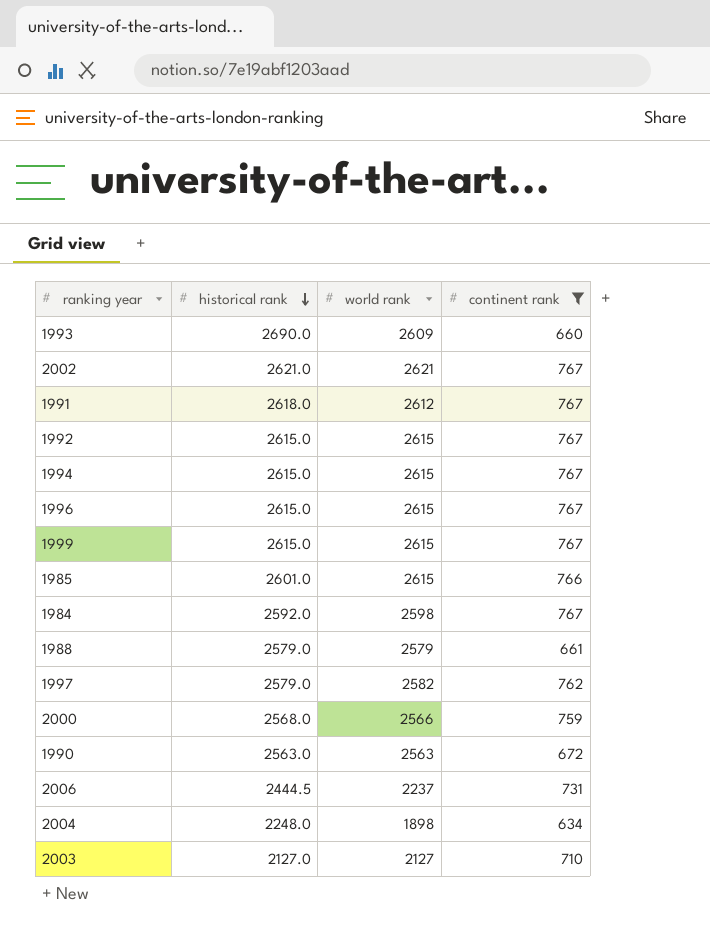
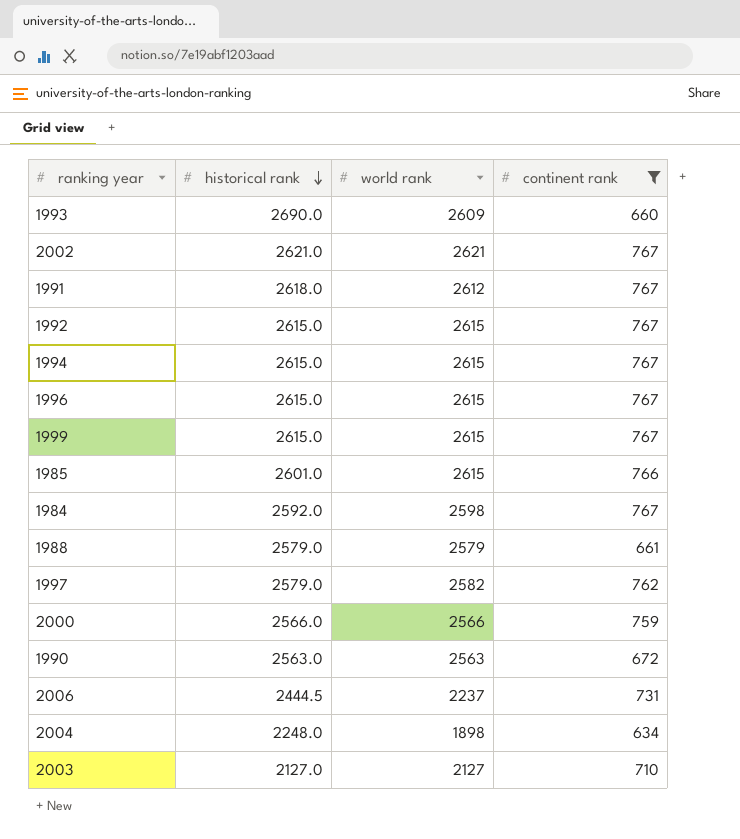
2000 | historical rank: 2568.0 -> 2566.0

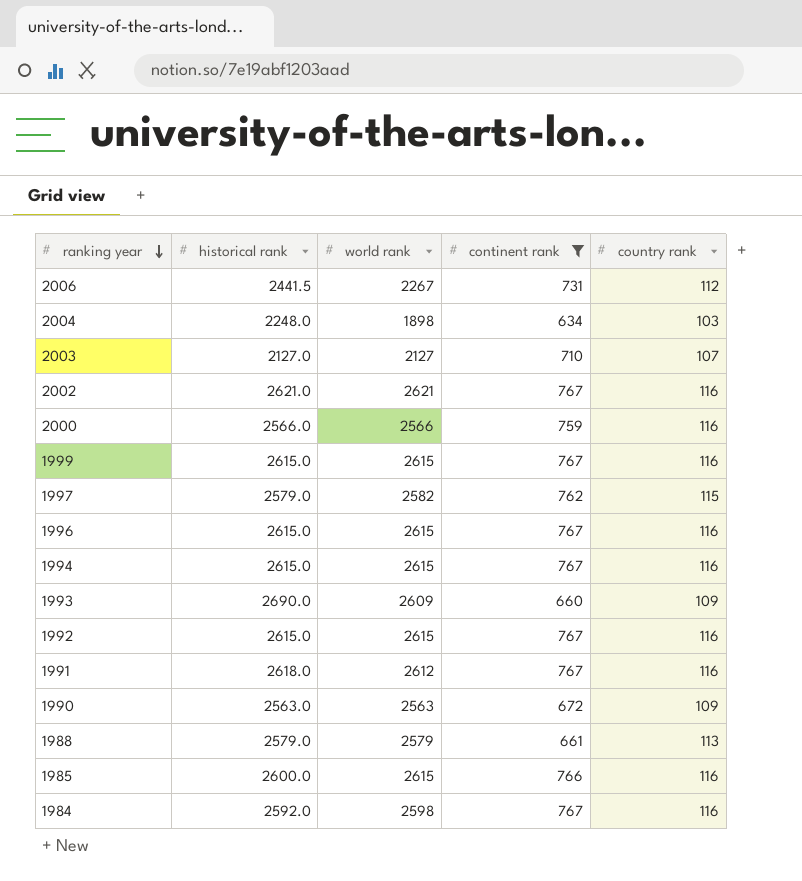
row order: historical rank descending -> ranking year descending
column country rank | position: none -> 5
2006 | historical rank: 2444.5 -> 2441.5
2006 | world rank: 2237 -> 2267
1985 | historical rank: 2601.0 -> 2600.0

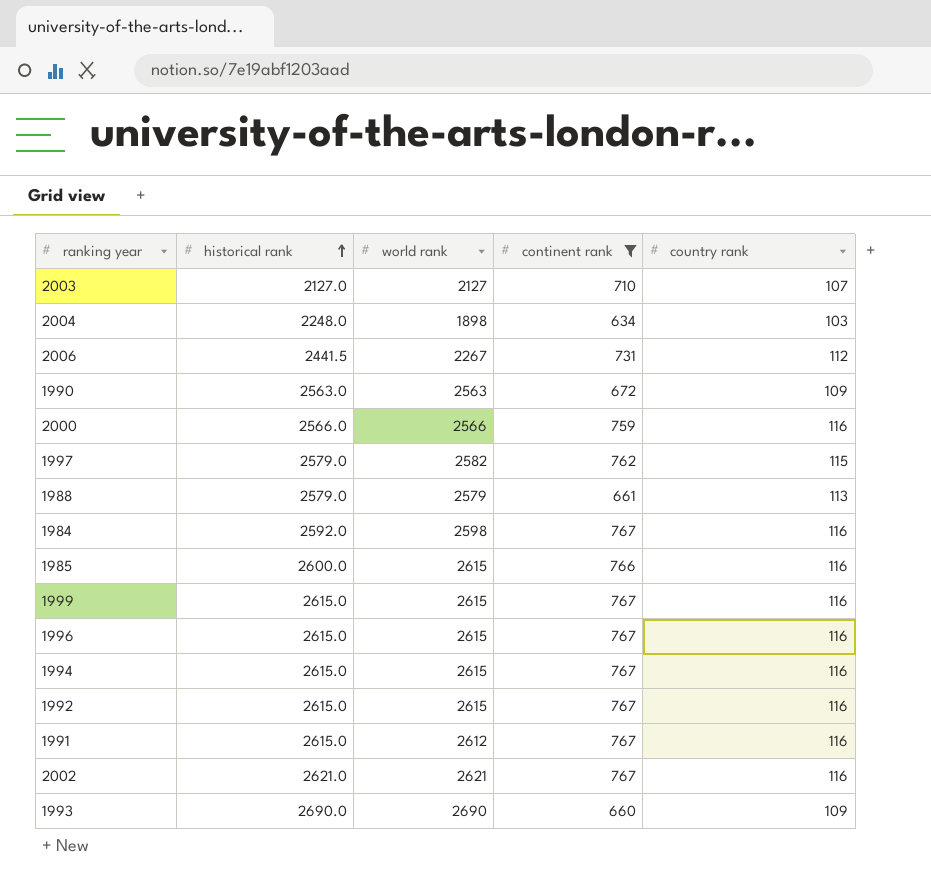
row order: ranking year descending -> historical rank ascending
1991 | historical rank: 2618.0 -> 2615.0
1993 | world rank: 2609 -> 2690

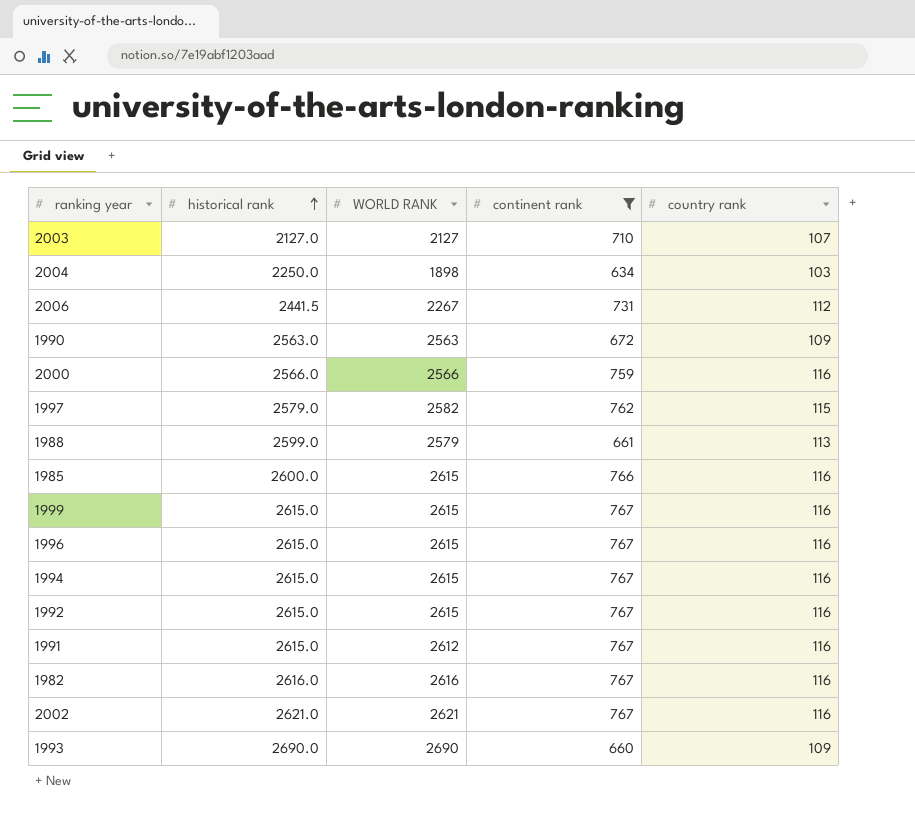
column name: world rank -> WORLD RANK
row 1984: 2592.0 | 2598 | 767 | 116 -> none
2004 | historical rank: 2248.0 -> 2250.0
1988 | historical rank: 2579.0 -> 2599.0
row 1982: none -> 2616.0 | 2616 | 767 | 116

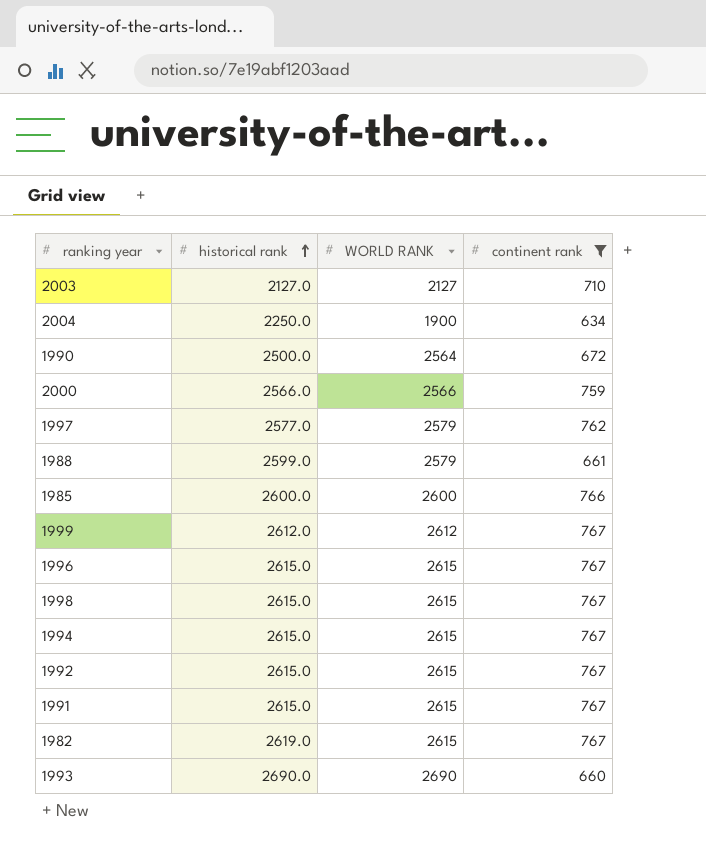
column country rank | position: 5 -> none
row 2006: 2441.5 | 2267 | 731 | 112 -> none
row 2002: 2621.0 | 2621 | 767 | 116 -> none
2004 | WORLD RANK: 1898 -> 1900
1990 | historical rank: 2563.0 -> 2500.0
1990 | WORLD RANK: 2563 -> 2564
1997 | historical rank: 2579.0 -> 2577.0
1997 | WORLD RANK: 2582 -> 2579
1985 | WORLD RANK: 2615 -> 2600
1999 | historical rank: 2615.0 -> 2612.0
1999 | WORLD RANK: 2615 -> 2612
row 1998: none -> 2615.0 | 2615 | 767
1991 | WORLD RANK: 2612 -> 2615
1982 | historical rank: 2616.0 -> 2619.0
1982 | WORLD RANK: 2616 -> 2615

